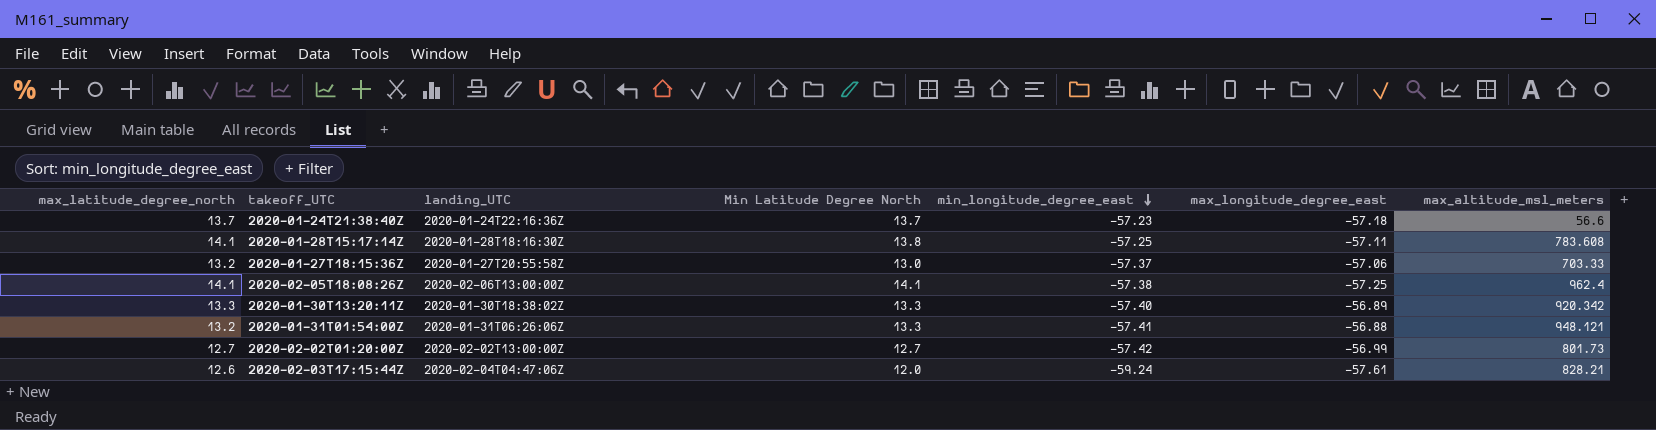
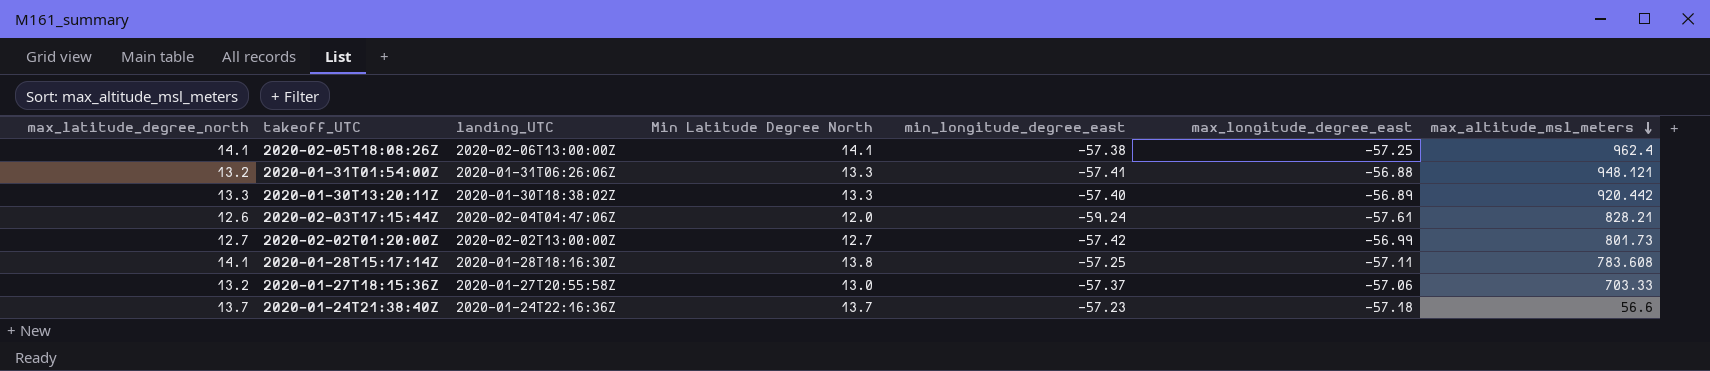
row order: min_longitude_degree_east descending -> max_altitude_msl_meters descending
2020-01-30T13:20:11Z | max_altitude_msl_meters: 920.342 -> 920.442

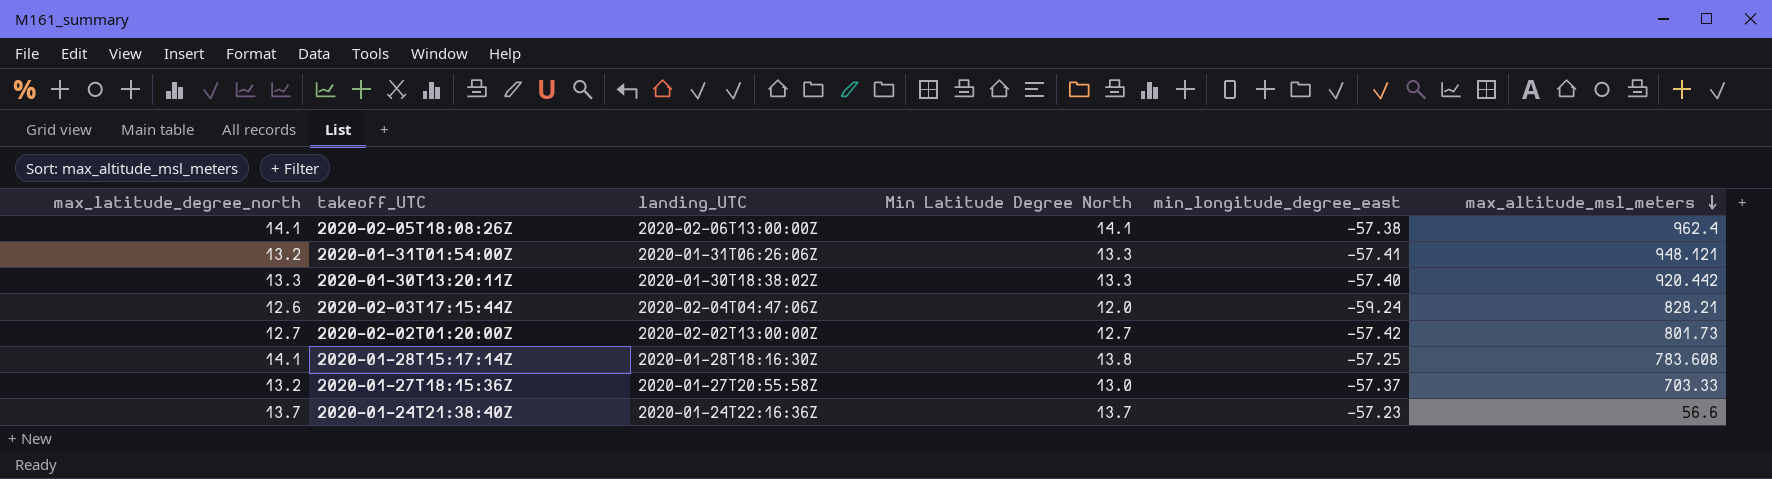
column max_longitude_degree_east | position: 6 -> none

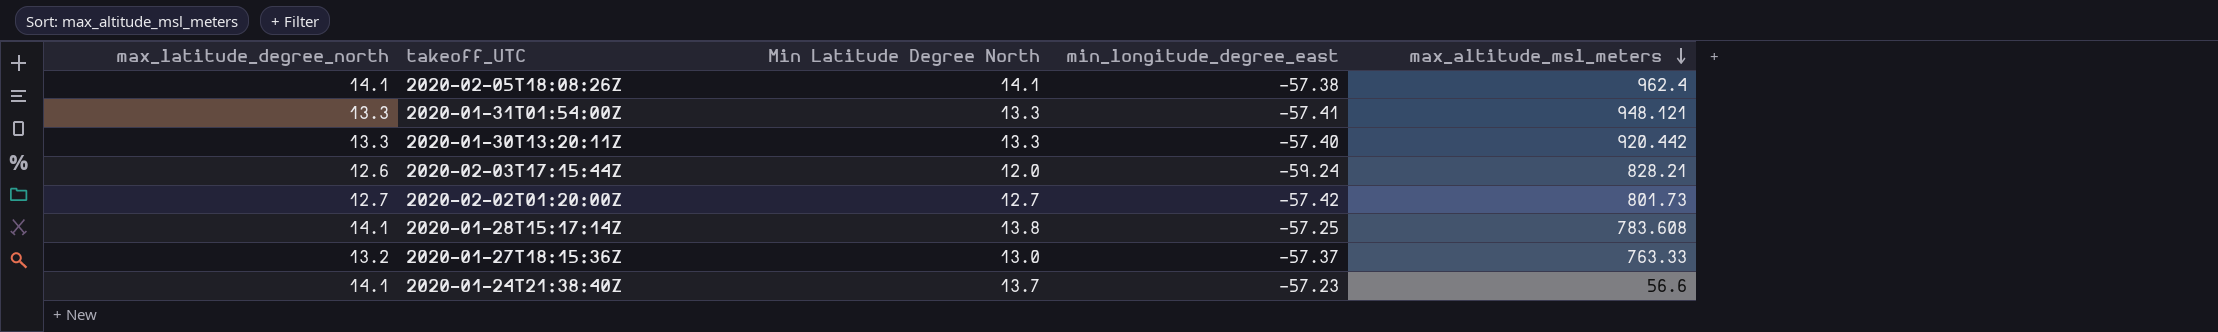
column landing_UTC | position: 3 -> none
2020-01-31T01:54:00Z | max_latitude_degree_north: 13.2 -> 13.3
2020-01-27T18:15:36Z | max_altitude_msl_meters: 703.33 -> 763.33
2020-01-24T21:38:40Z | max_latitude_degree_north: 13.7 -> 14.1

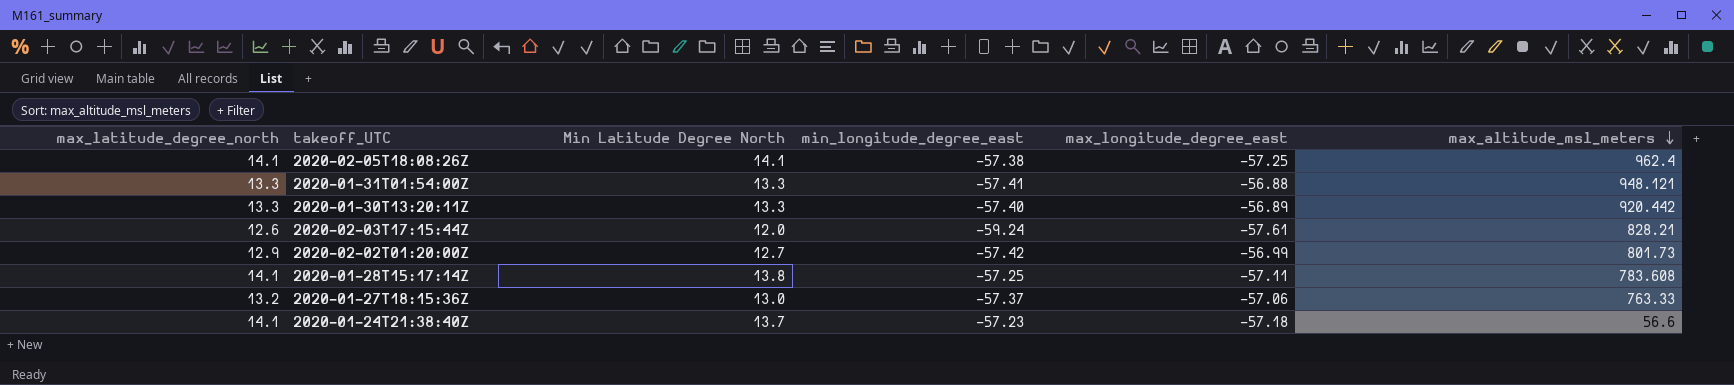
column max_longitude_degree_east | position: none -> 5
2020-02-02T01:20:00Z | max_latitude_degree_north: 12.7 -> 12.9

